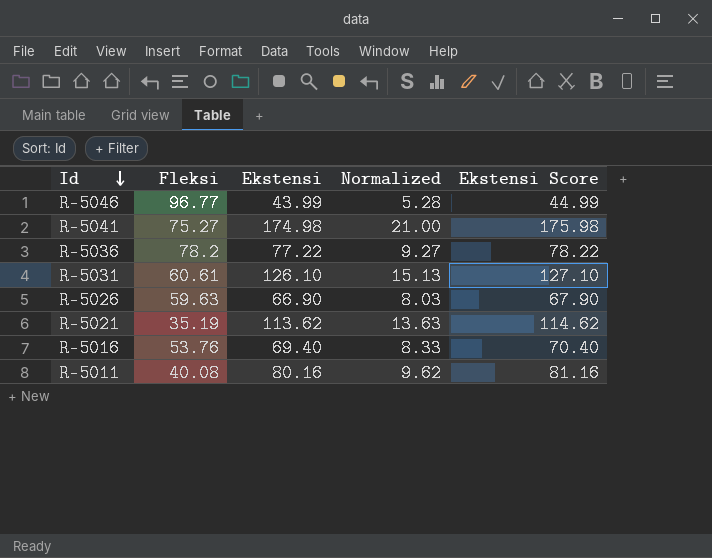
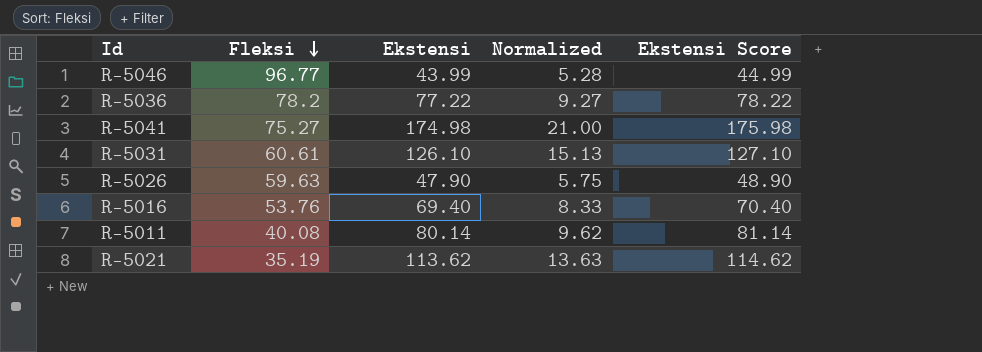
row order: Id descending -> Fleksi descending
R-5026 | Ekstensi: 66.90 -> 47.90
R-5026 | Normalized: 8.03 -> 5.75
R-5026 | Ekstensi Score: 67.90 -> 48.90
R-5011 | Ekstensi: 80.16 -> 80.14
R-5011 | Ekstensi Score: 81.16 -> 81.14

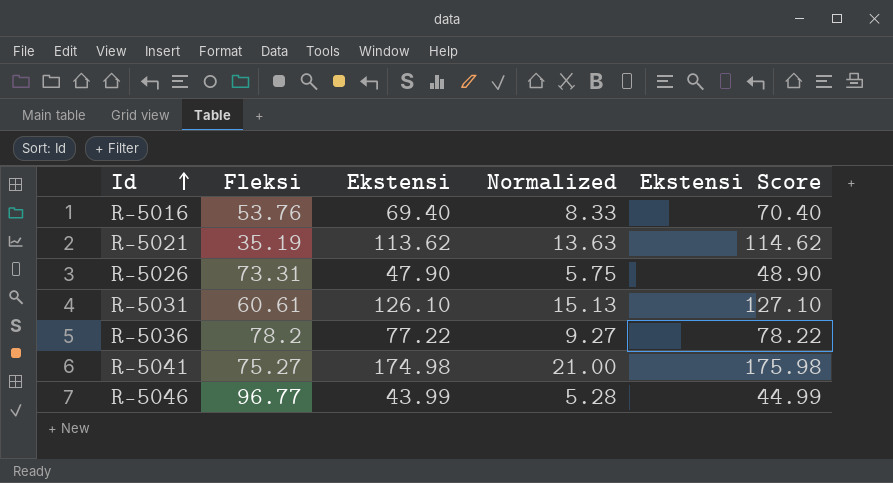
row order: Fleksi descending -> Id ascending
row R-5011: 40.08 | 80.14 | 9.62 | 81.14 -> none
R-5026 | Fleksi: 59.63 -> 73.31

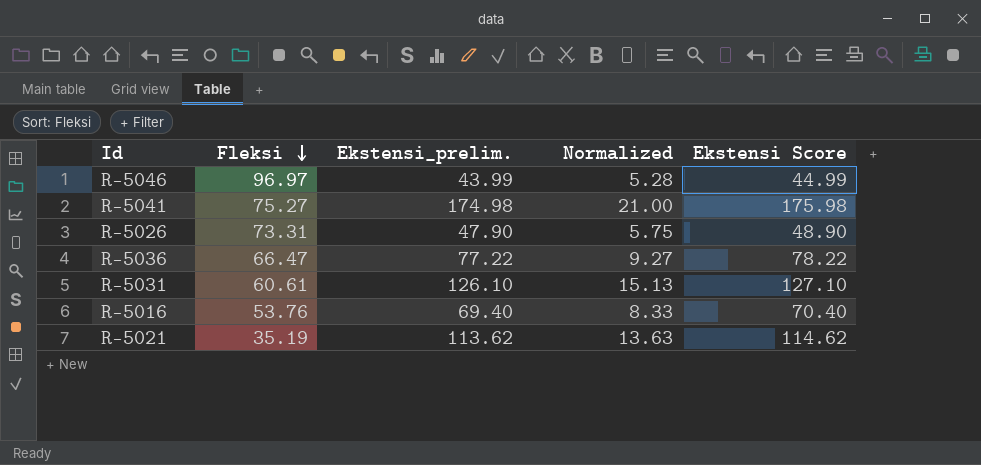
row order: Id ascending -> Fleksi descending
column name: Ekstensi -> Ekstensi_prelim.
R-5046 | Fleksi: 96.77 -> 96.97
R-5036 | Fleksi: 78.2 -> 66.47

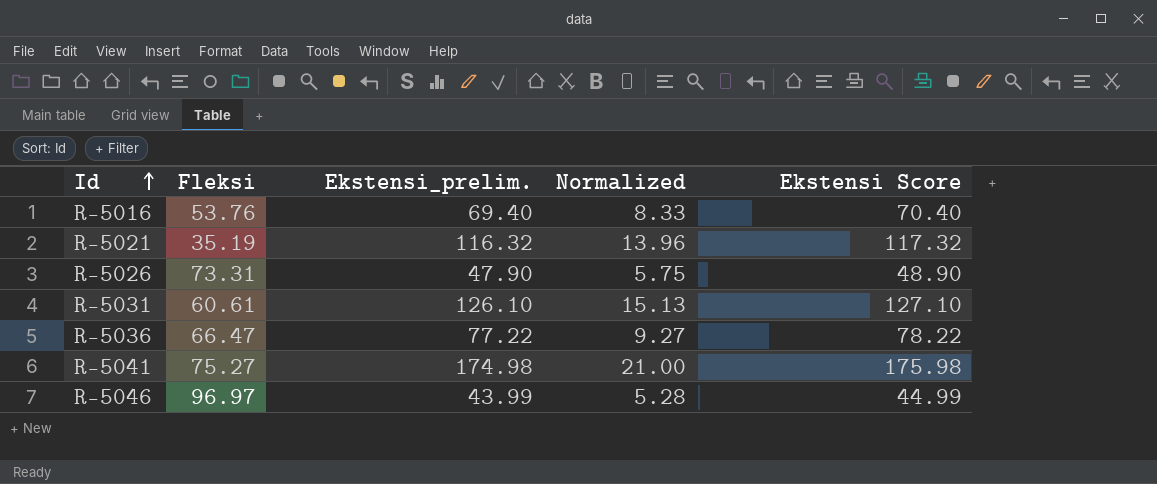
row order: Fleksi descending -> Id ascending
R-5021 | Ekstensi_prelim.: 113.62 -> 116.32
R-5021 | Normalized: 13.63 -> 13.96
R-5021 | Ekstensi Score: 114.62 -> 117.32

